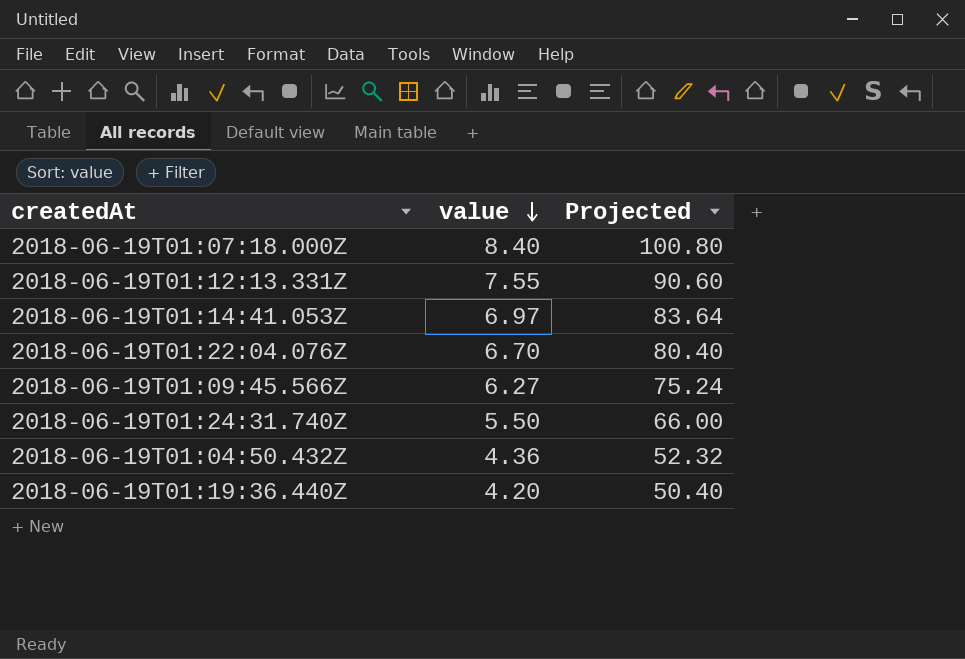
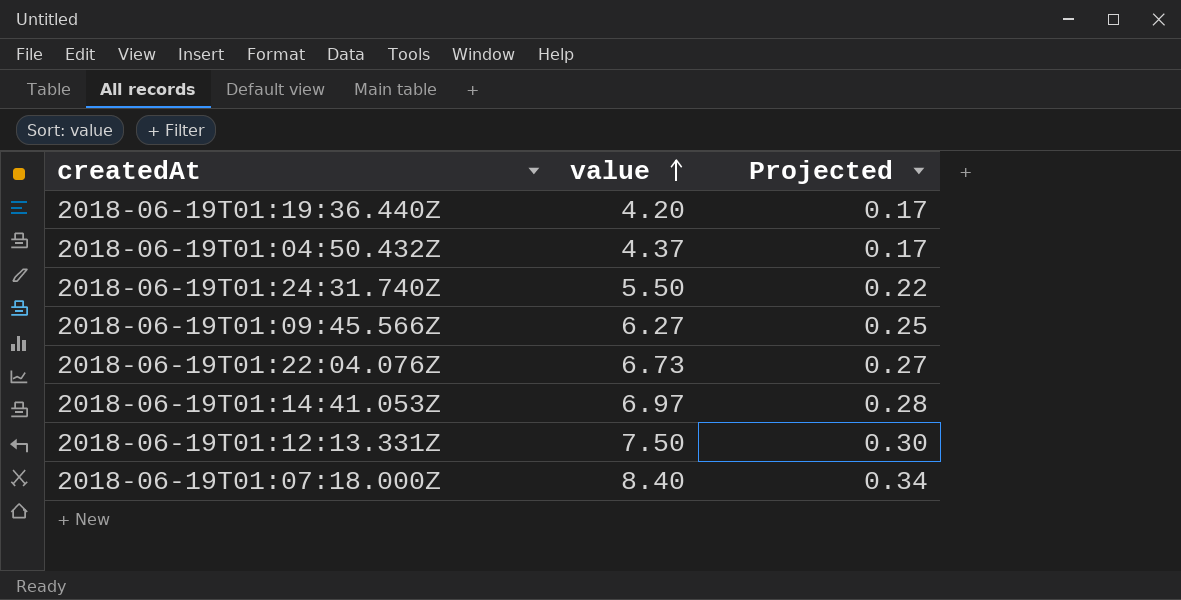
row order: value descending -> value ascending
column Projected | formula: [value] * 12 -> [value] * 0.04
2018-06-19T01:04:50.432Z | value: 4.36 -> 4.37
2018-06-19T01:22:04.076Z | value: 6.70 -> 6.73
2018-06-19T01:12:13.331Z | value: 7.55 -> 7.50

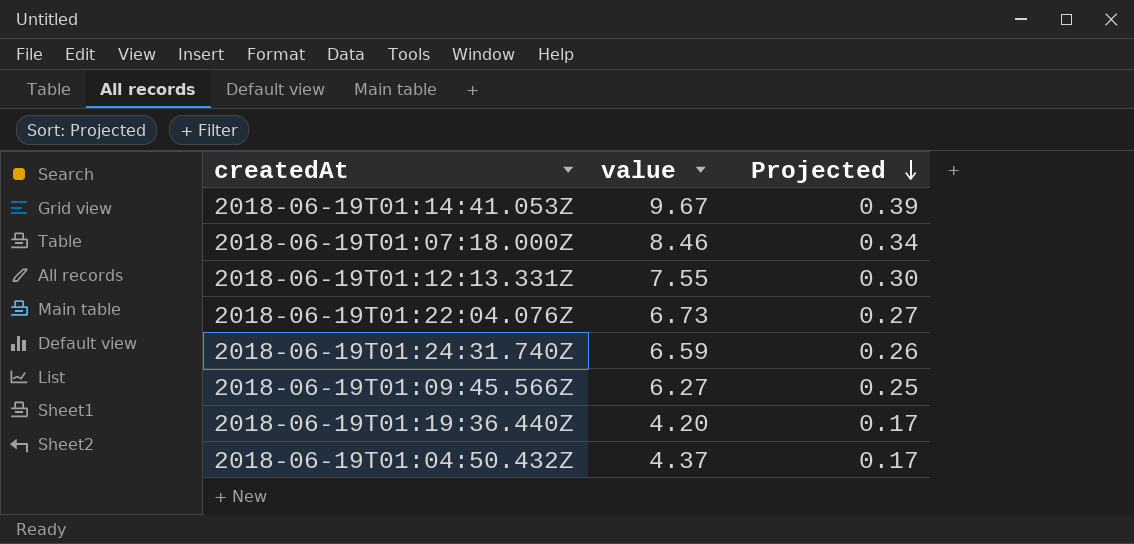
row order: value ascending -> Projected descending
2018-06-19T01:14:41.053Z | value: 6.97 -> 9.67
2018-06-19T01:14:41.053Z | Projected: 0.28 -> 0.39
2018-06-19T01:07:18.000Z | value: 8.40 -> 8.46
2018-06-19T01:12:13.331Z | value: 7.50 -> 7.55
2018-06-19T01:24:31.740Z | value: 5.50 -> 6.59
2018-06-19T01:24:31.740Z | Projected: 0.22 -> 0.26

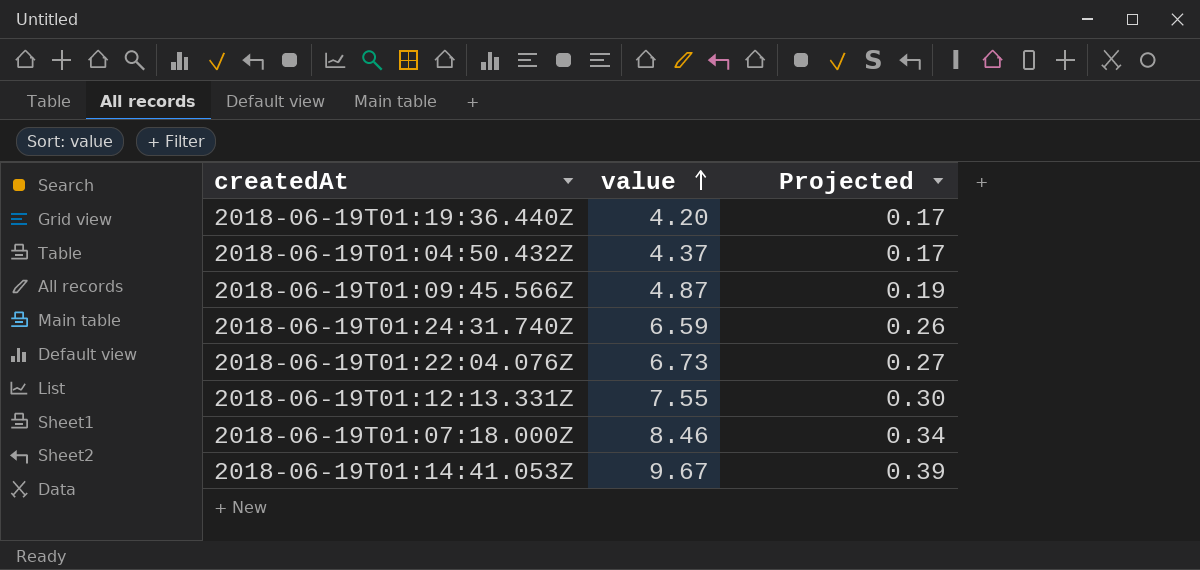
row order: Projected descending -> value ascending
2018-06-19T01:09:45.566Z | value: 6.27 -> 4.87
2018-06-19T01:09:45.566Z | Projected: 0.25 -> 0.19

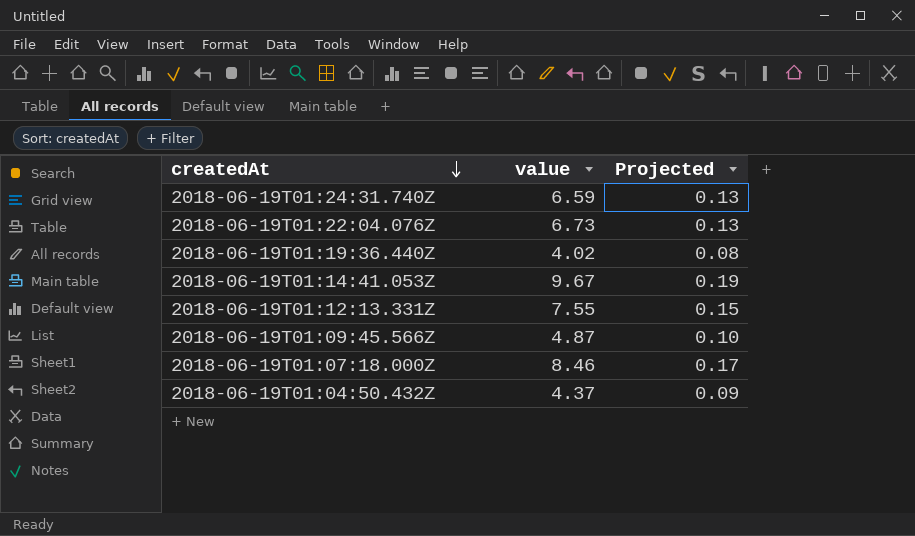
row order: value ascending -> createdAt descending
column Projected | formula: [value] * 0.04 -> [value] * 0.02
2018-06-19T01:19:36.440Z | value: 4.20 -> 4.02

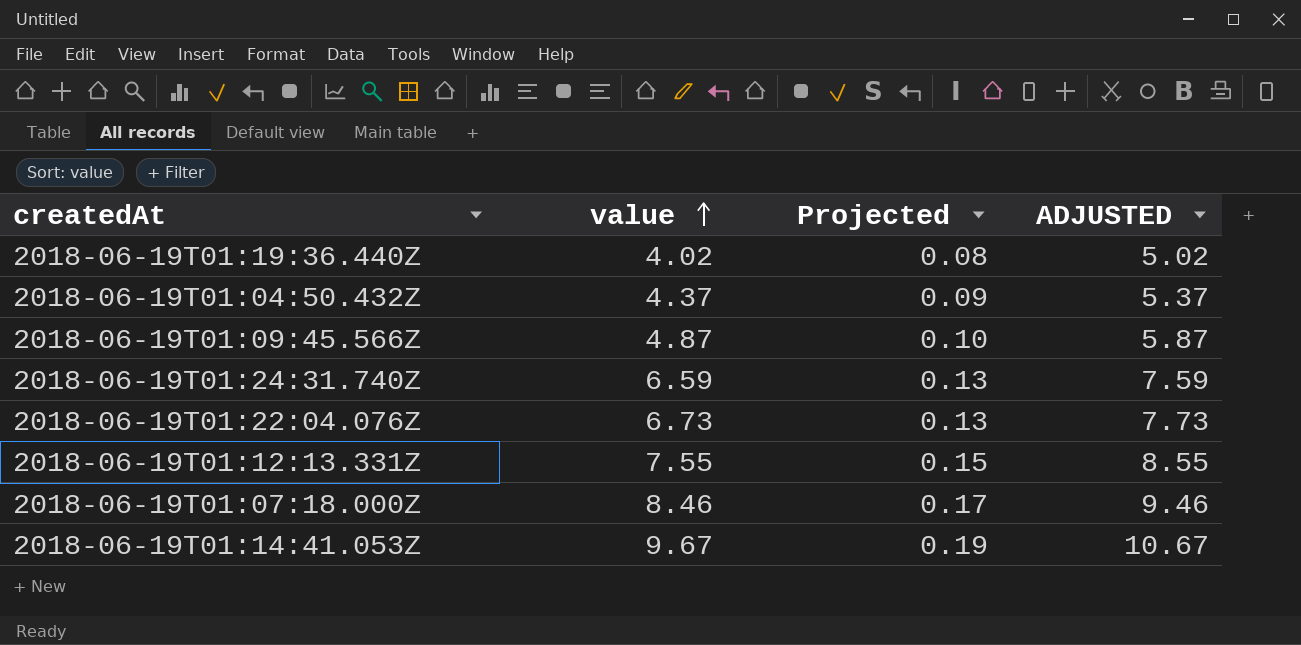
row order: createdAt descending -> value ascending
column ADJUSTED | formula: none -> [value] + 1

